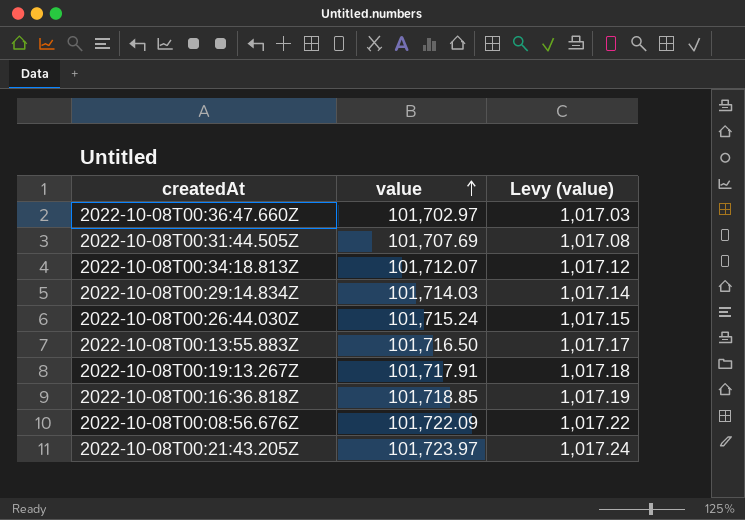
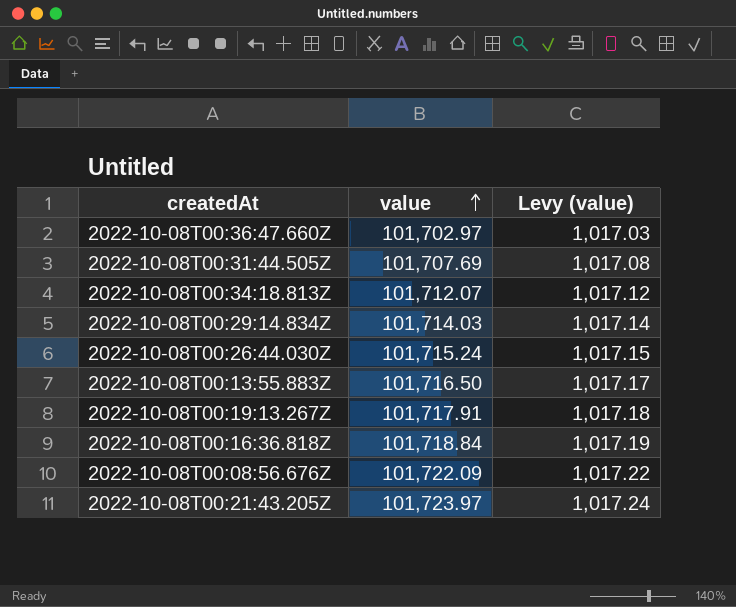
2022-10-08T00:16:36.818Z | value: 101,718.85 -> 101,718.84

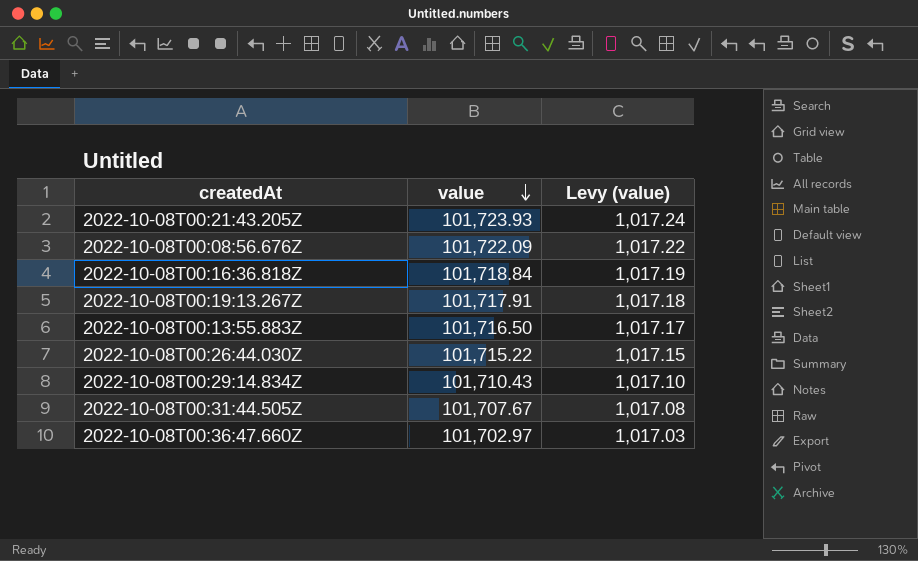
row order: value ascending -> value descending
row 2022-10-08T00:34:18.813Z: 101,712.07 | 1,017.12 -> none
2022-10-08T00:21:43.205Z | value: 101,723.97 -> 101,723.93
2022-10-08T00:26:44.030Z | value: 101,715.24 -> 101,715.22
2022-10-08T00:29:14.834Z | value: 101,714.03 -> 101,710.43
2022-10-08T00:29:14.834Z | Levy (value): 1,017.14 -> 1,017.10
2022-10-08T00:31:44.505Z | value: 101,707.69 -> 101,707.67

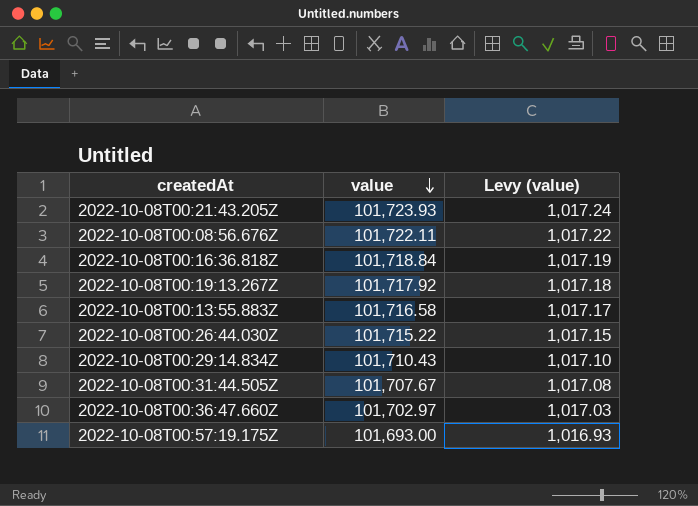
2022-10-08T00:08:56.676Z | value: 101,722.09 -> 101,722.11
2022-10-08T00:19:13.267Z | value: 101,717.91 -> 101,717.92
2022-10-08T00:13:55.883Z | value: 101,716.50 -> 101,716.58
row 2022-10-08T00:57:19.175Z: none -> 101,693.00 | 1,016.93

